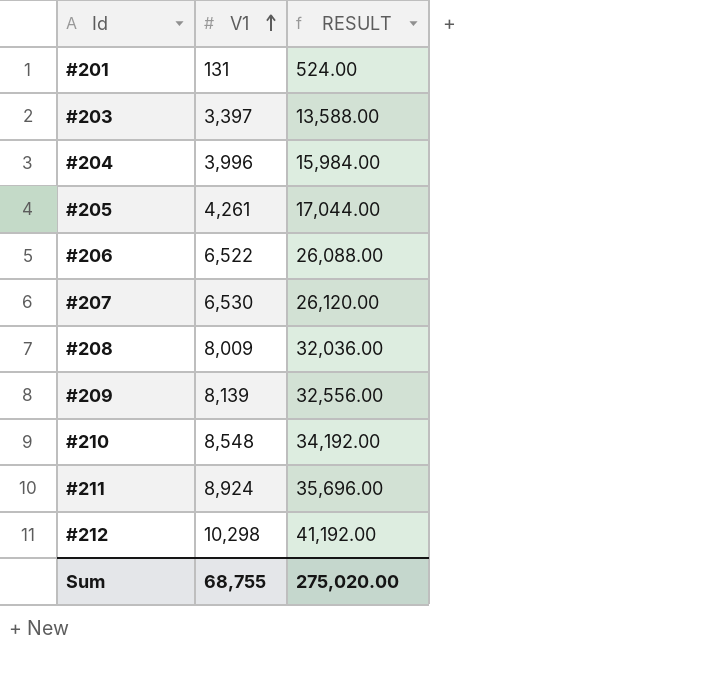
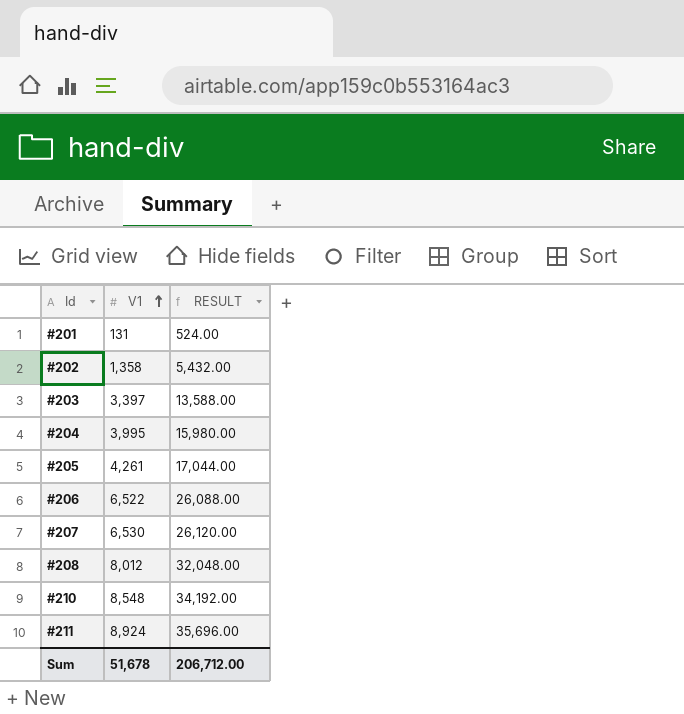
row #209: 8,139 | 32,556.00 -> none
row #212: 10,298 | 41,192.00 -> none
row #202: none -> 1,358 | 5,432.00
#204 | V1: 3,996 -> 3,995
#204 | RESULT: 15,984.00 -> 15,980.00
#208 | V1: 8,009 -> 8,012
#208 | RESULT: 32,036.00 -> 32,048.00
Sum | V1: 68,755 -> 51,678
Sum | RESULT: 275,020.00 -> 206,712.00

